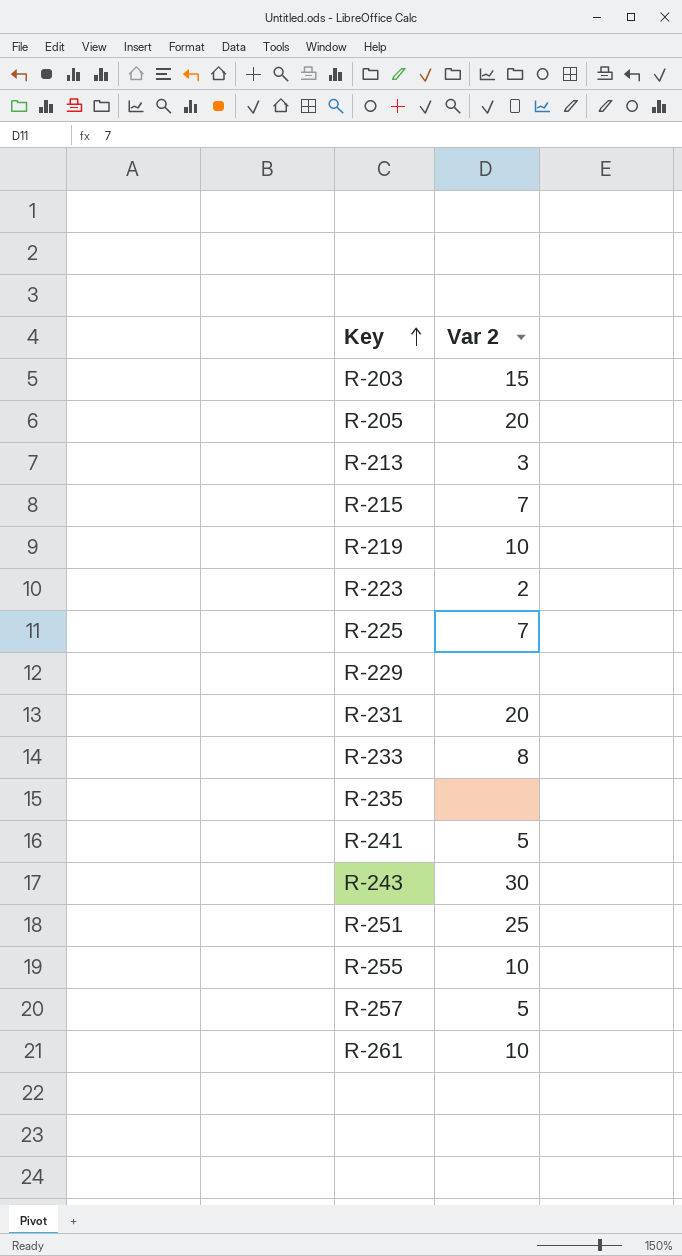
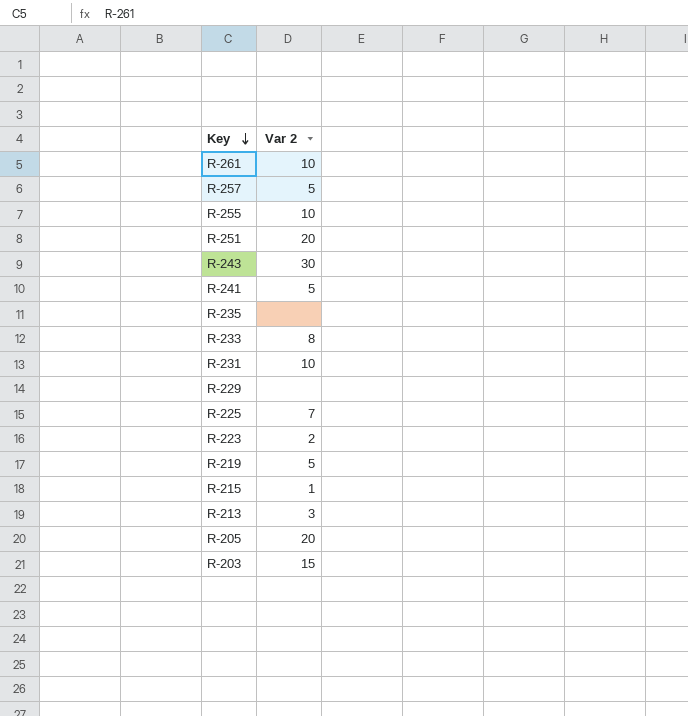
row order: Key ascending -> Key descending
R-251 | Var 2: 25 -> 20
R-231 | Var 2: 20 -> 10
R-219 | Var 2: 10 -> 5
R-215 | Var 2: 7 -> 1

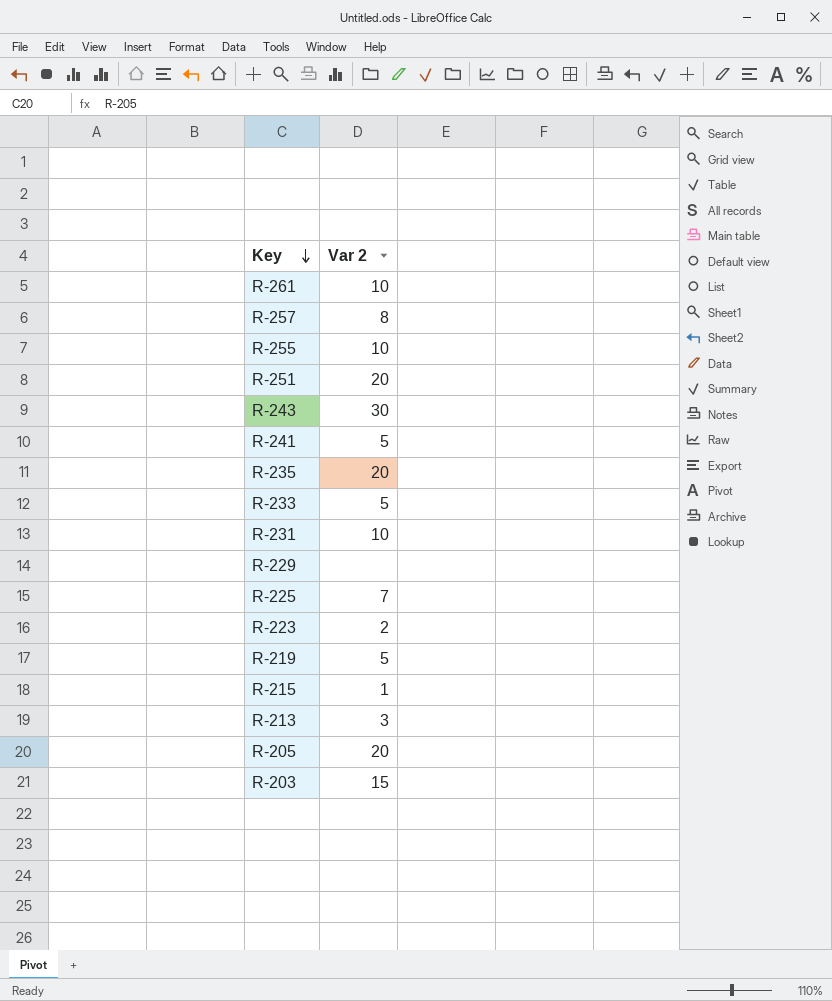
R-257 | Var 2: 5 -> 8
R-235 | Var 2: none -> 20
R-233 | Var 2: 8 -> 5

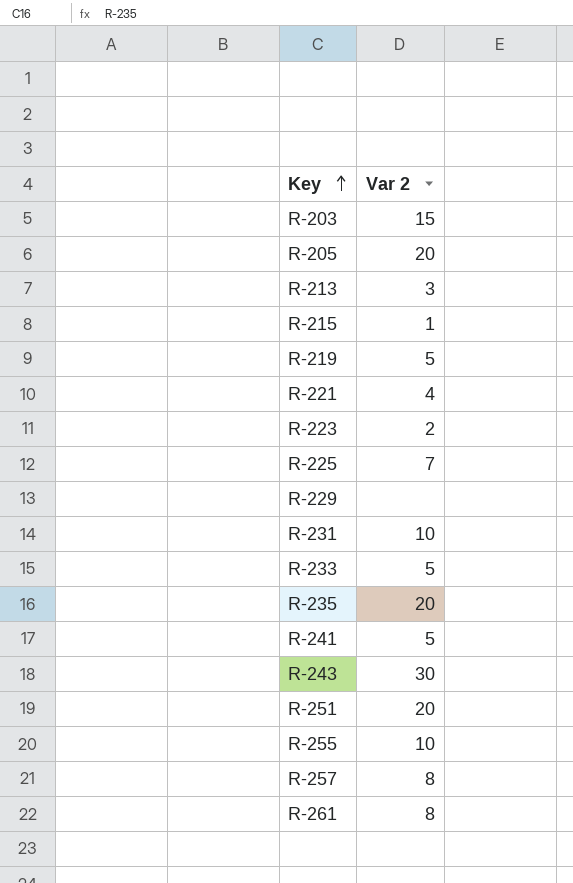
row order: Key descending -> Key ascending
row R-221: none -> 4
R-261 | Var 2: 10 -> 8

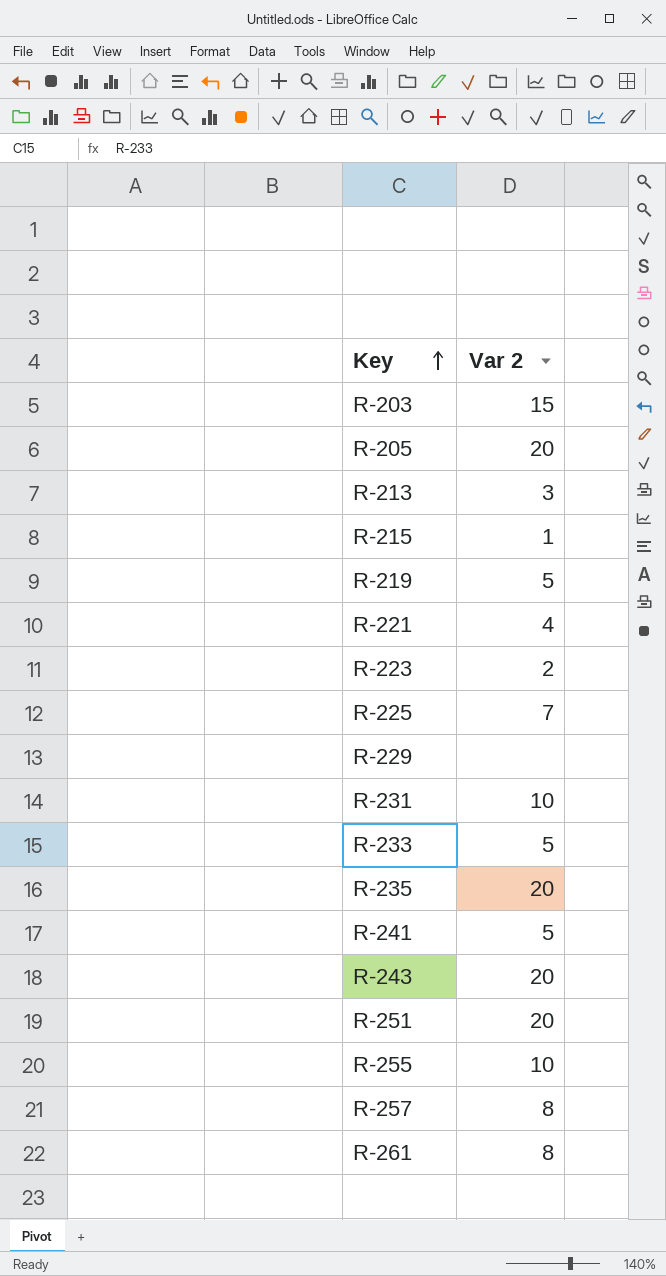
R-243 | Var 2: 30 -> 20

